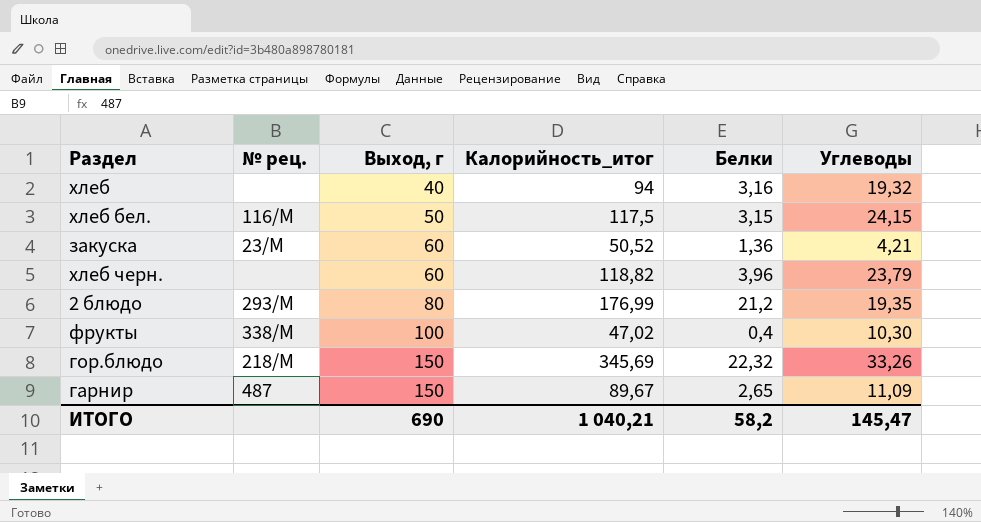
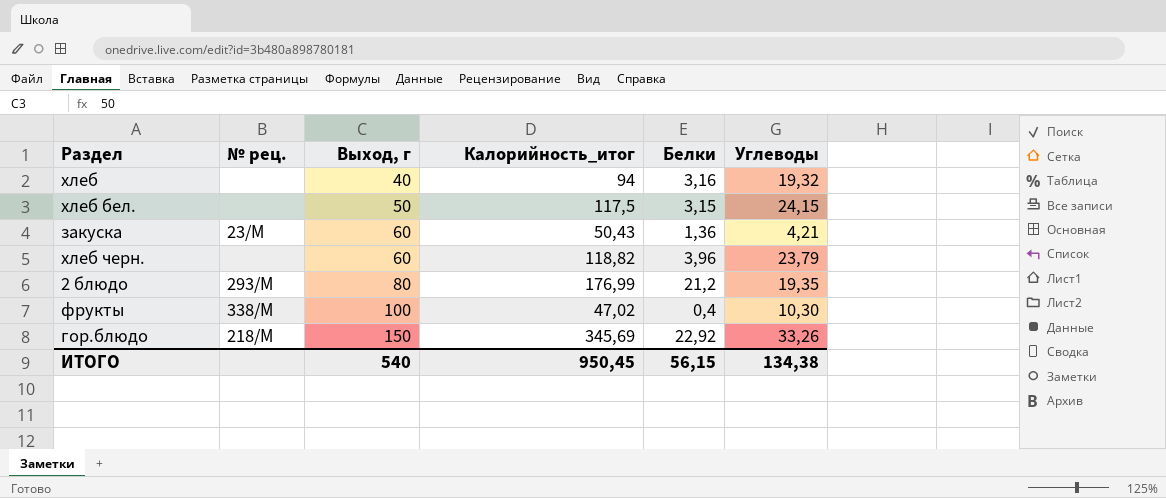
row гарнир: 487 | 150 | 89,67 | 2,65 | 11,09 -> none
хлеб бел. | № рец.: 116/М -> none
закуска | Калорийность_итог: 50,52 -> 50,43
гор.блюдо | Белки: 22,32 -> 22,92
ИТОГО | Выход, г: 690 -> 540
ИТОГО | Калорийность_итог: 1 040,21 -> 950,45
ИТОГО | Белки: 58,2 -> 56,15
ИТОГО | Углеводы: 145,47 -> 134,38

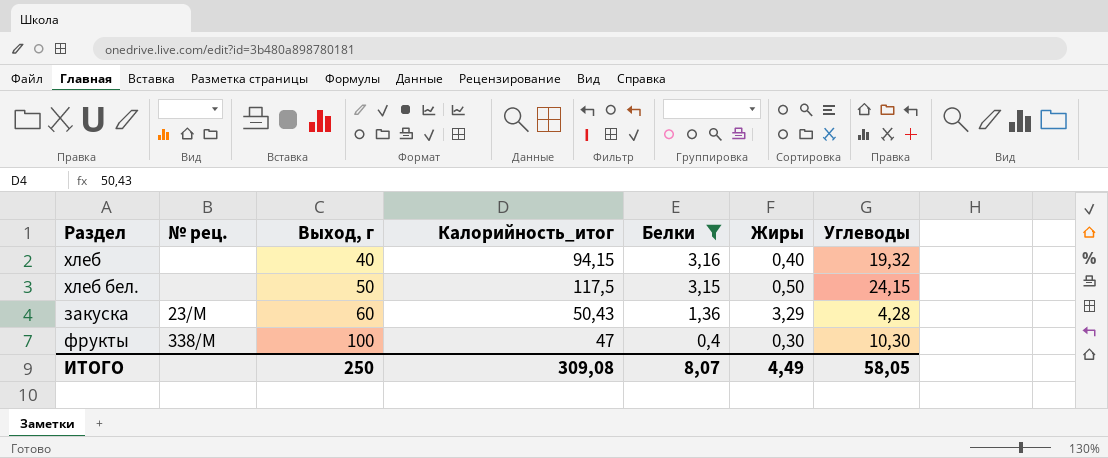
filter: none -> Белки <= 3,16
column Жиры | position: none -> 6
хлеб | Калорийность_итог: 94 -> 94,15
закуска | Углеводы: 4,21 -> 4,28
фрукты | Калорийность_итог: 47,02 -> 47
ИТОГО | Выход, г: 540 -> 250
ИТОГО | Калорийность_итог: 950,45 -> 309,08
ИТОГО | Белки: 56,15 -> 8,07
ИТОГО | Углеводы: 134,38 -> 58,05

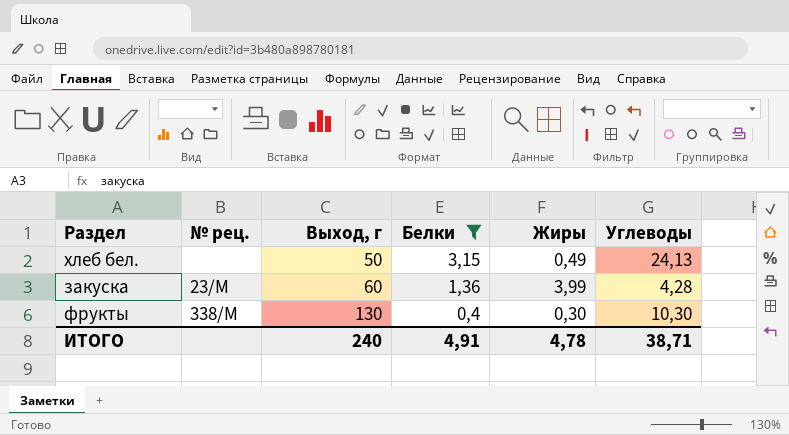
column Калорийность_итог | position: 4 -> none
row хлеб: none | 40 | 94,15 | 3,16 | 0,40 | 19,32 -> none
хлеб бел. | Жиры: 0,50 -> 0,49
хлеб бел. | Углеводы: 24,15 -> 24,13
закуска | Жиры: 3,29 -> 3,99
фрукты | Выход, г: 100 -> 130
ИТОГО | Выход, г: 250 -> 240
ИТОГО | Белки: 8,07 -> 4,91
ИТОГО | Жиры: 4,49 -> 4,78
ИТОГО | Углеводы: 58,05 -> 38,71

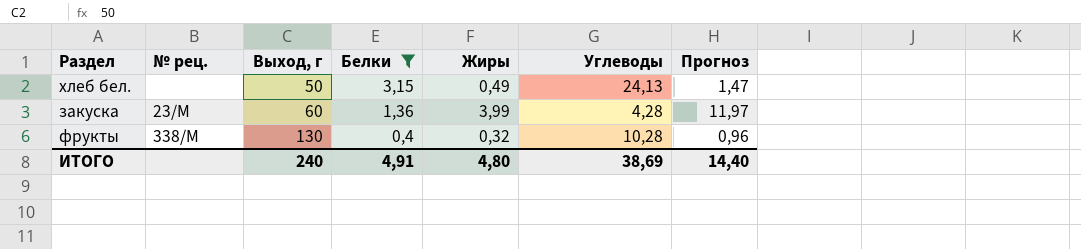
column Прогноз | formula: none -> [Жиры] * 3
фрукты | Жиры: 0,30 -> 0,32
фрукты | Углеводы: 10,30 -> 10,28
ИТОГО | Жиры: 4,78 -> 4,80
ИТОГО | Углеводы: 38,71 -> 38,69

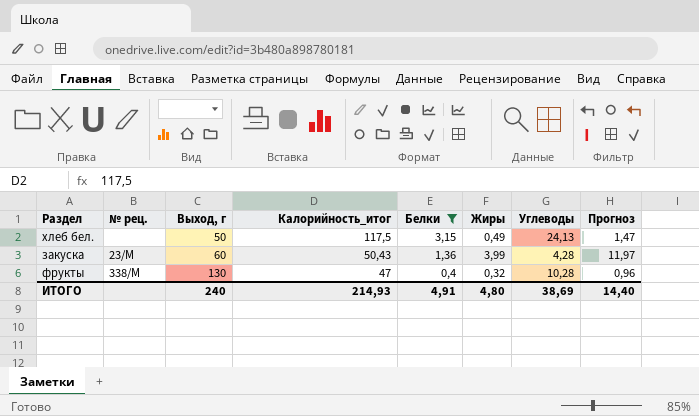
column Калорийность_итог | position: none -> 4

